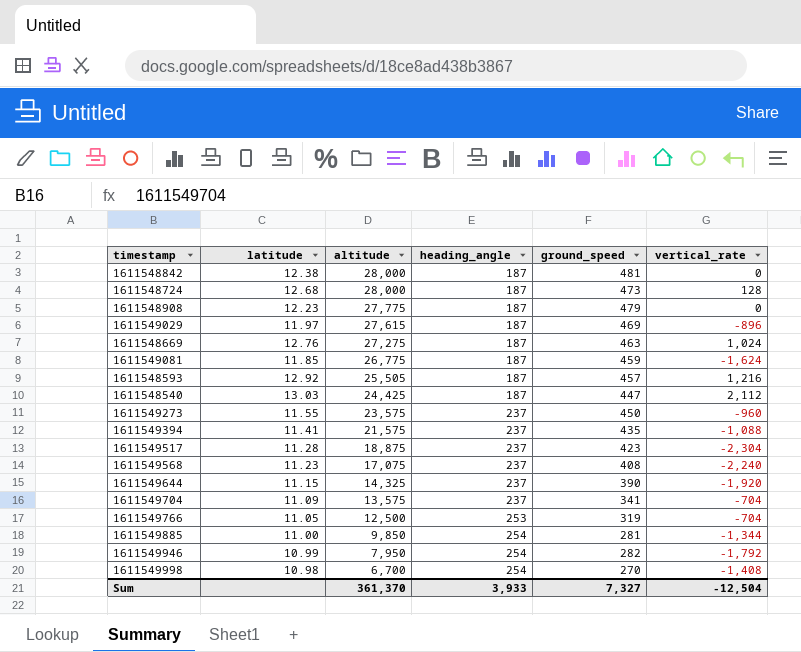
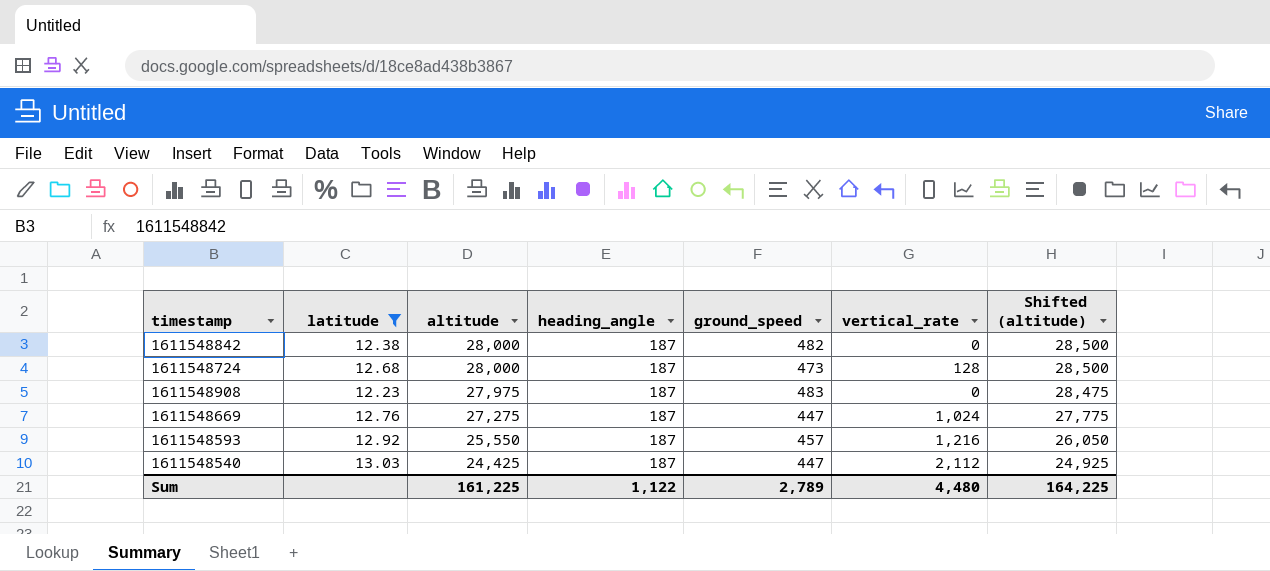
filter: none -> latitude >= 12.23
column Shifted (altitude) | formula: none -> [altitude] + 500
1611548842 | ground_speed: 481 -> 482
1611548908 | altitude: 27,775 -> 27,975
1611548908 | ground_speed: 479 -> 483
1611548669 | ground_speed: 463 -> 447
1611548593 | altitude: 25,505 -> 25,550
Sum | altitude: 361,370 -> 161,225
Sum | heading_angle: 3,933 -> 1,122
Sum | ground_speed: 7,327 -> 2,789
Sum | vertical_rate: -12,504 -> 4,480

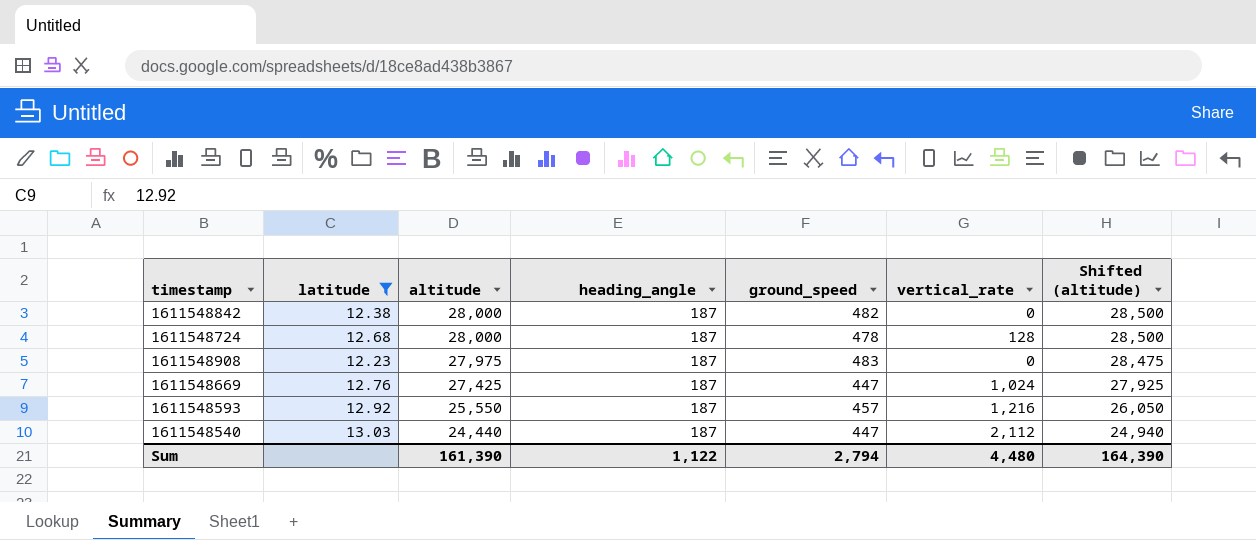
1611548724 | ground_speed: 473 -> 478
1611548669 | altitude: 27,275 -> 27,425
1611548669 | Shifted (altitude): 27,775 -> 27,925
1611548540 | altitude: 24,425 -> 24,440
1611548540 | Shifted (altitude): 24,925 -> 24,940
Sum | altitude: 161,225 -> 161,390
Sum | ground_speed: 2,789 -> 2,794
Sum | Shifted (altitude): 164,225 -> 164,390

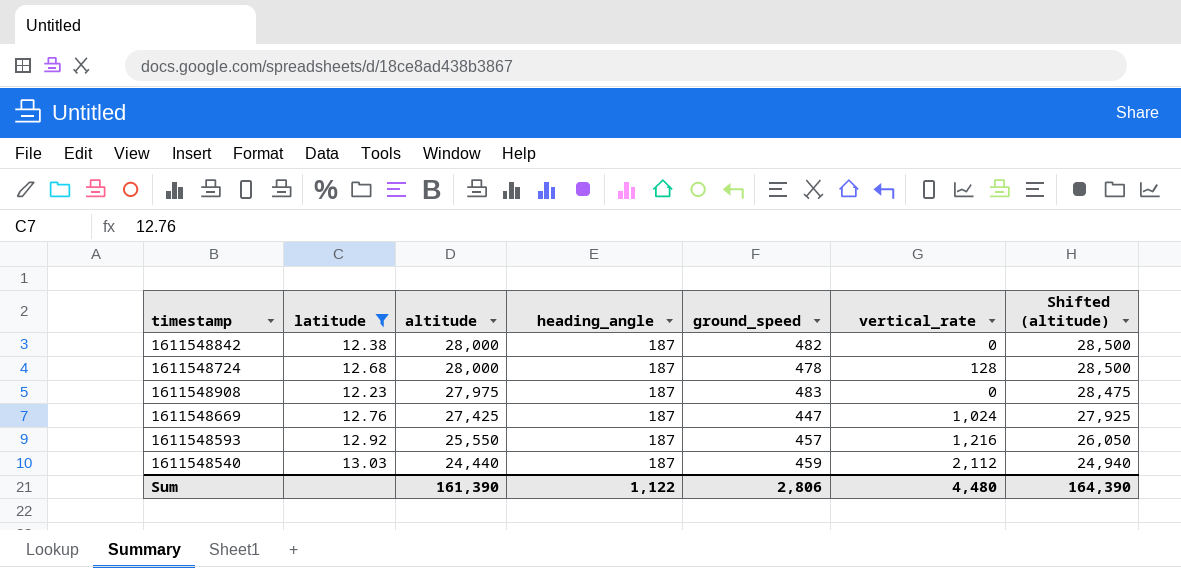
1611548540 | ground_speed: 447 -> 459
Sum | ground_speed: 2,794 -> 2,806

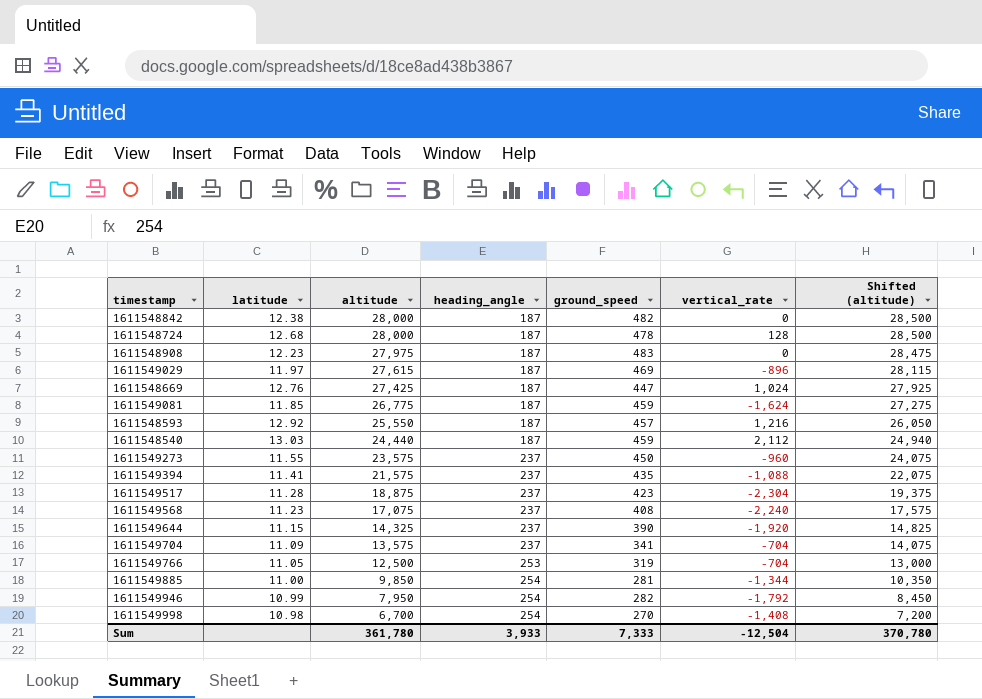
filter: latitude >= 12.23 -> none
Sum | altitude: 161,390 -> 361,780
Sum | heading_angle: 1,122 -> 3,933
Sum | ground_speed: 2,806 -> 7,333
Sum | vertical_rate: 4,480 -> -12,504
Sum | Shifted (altitude): 164,390 -> 370,780

